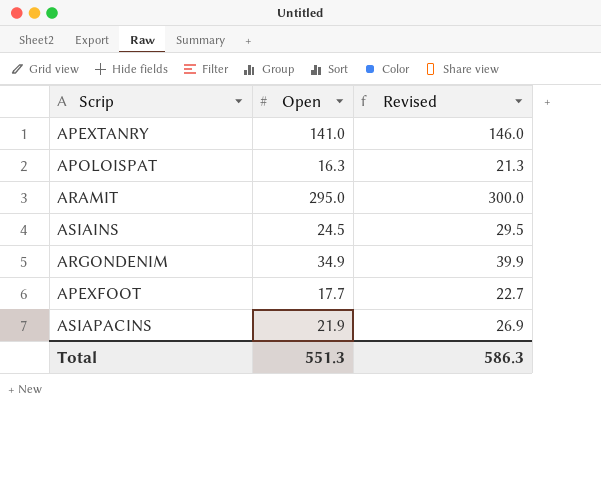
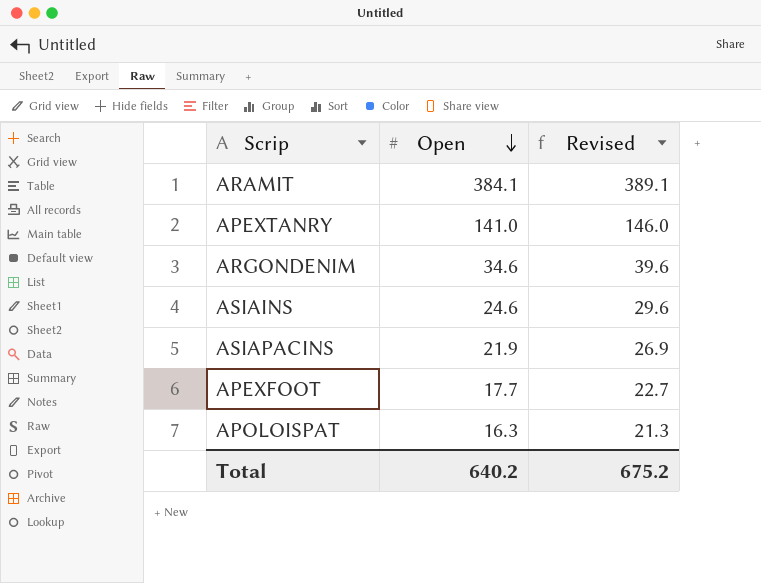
row order: none -> Open descending
ARAMIT | Open: 295.0 -> 384.1
ARAMIT | Revised: 300.0 -> 389.1
ARGONDENIM | Open: 34.9 -> 34.6
ARGONDENIM | Revised: 39.9 -> 39.6
ASIAINS | Open: 24.5 -> 24.6
ASIAINS | Revised: 29.5 -> 29.6
Total | Open: 551.3 -> 640.2
Total | Revised: 586.3 -> 675.2

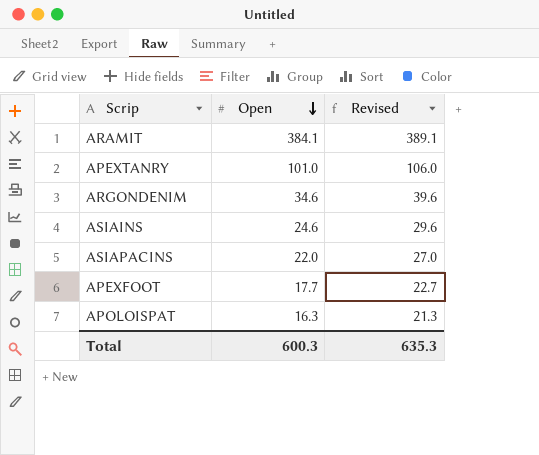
APEXTANRY | Open: 141.0 -> 101.0
APEXTANRY | Revised: 146.0 -> 106.0
ASIAPACINS | Open: 21.9 -> 22.0
ASIAPACINS | Revised: 26.9 -> 27.0
Total | Open: 640.2 -> 600.3
Total | Revised: 675.2 -> 635.3

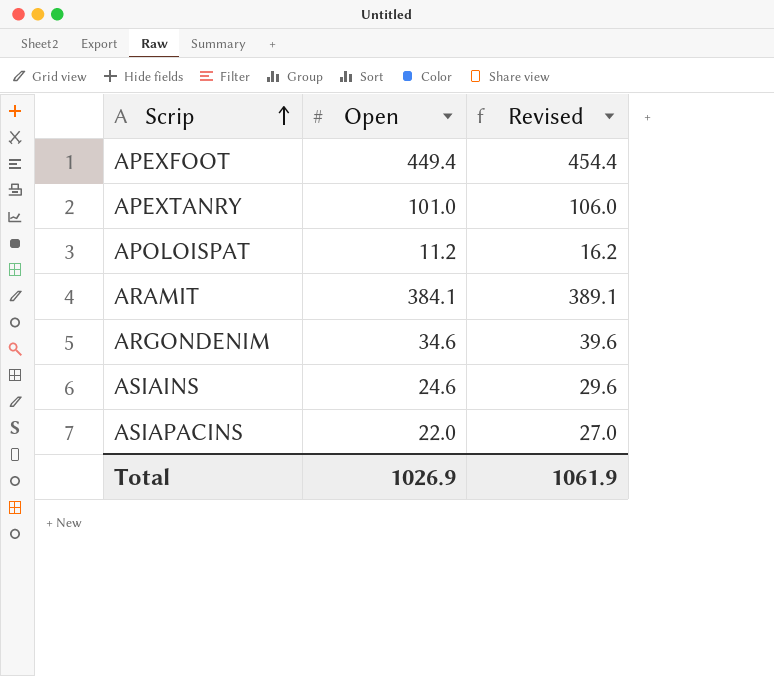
row order: Open descending -> Scrip ascending
APEXFOOT | Open: 17.7 -> 449.4
APEXFOOT | Revised: 22.7 -> 454.4
APOLOISPAT | Open: 16.3 -> 11.2
APOLOISPAT | Revised: 21.3 -> 16.2
Total | Open: 600.3 -> 1026.9
Total | Revised: 635.3 -> 1061.9

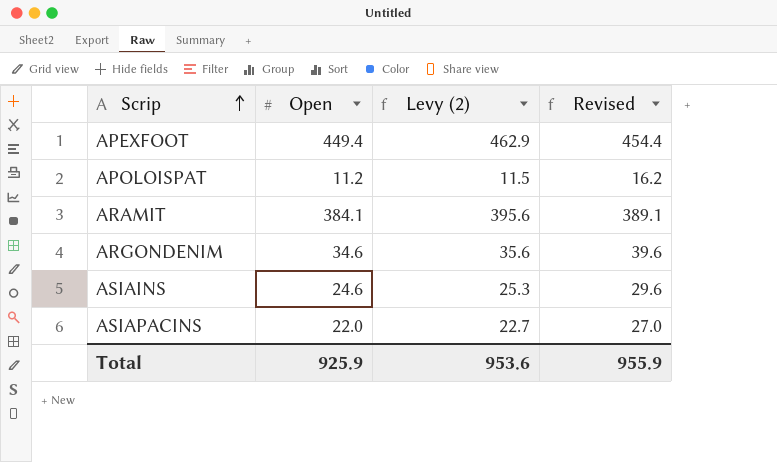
column Levy (2) | formula: none -> [Open] * 1.03
row APEXTANRY: 101.0 | 106.0 -> none
Total | Open: 1026.9 -> 925.9
Total | Revised: 1061.9 -> 955.9

